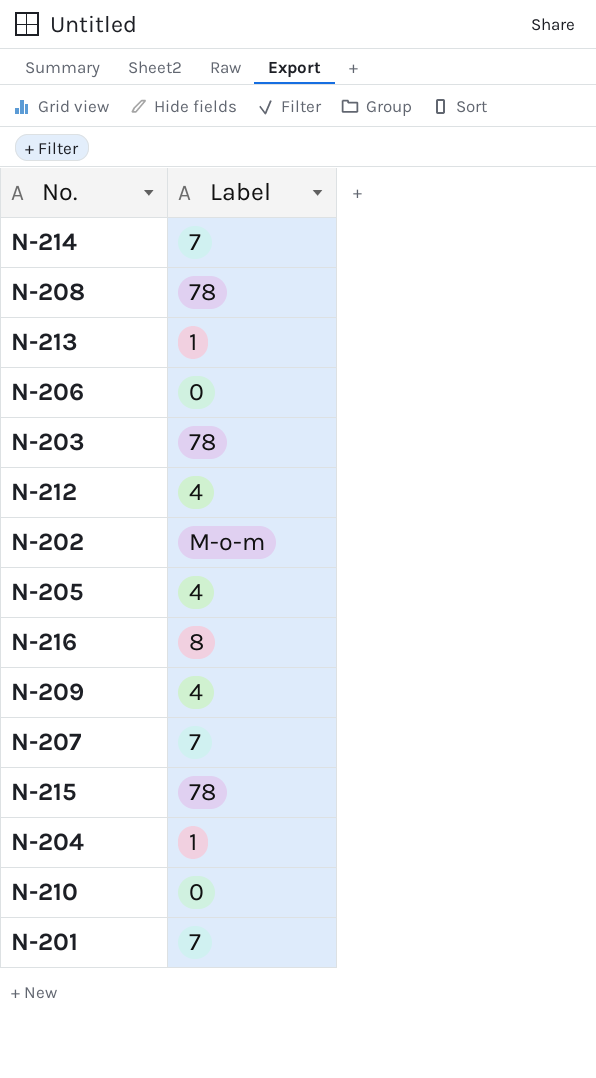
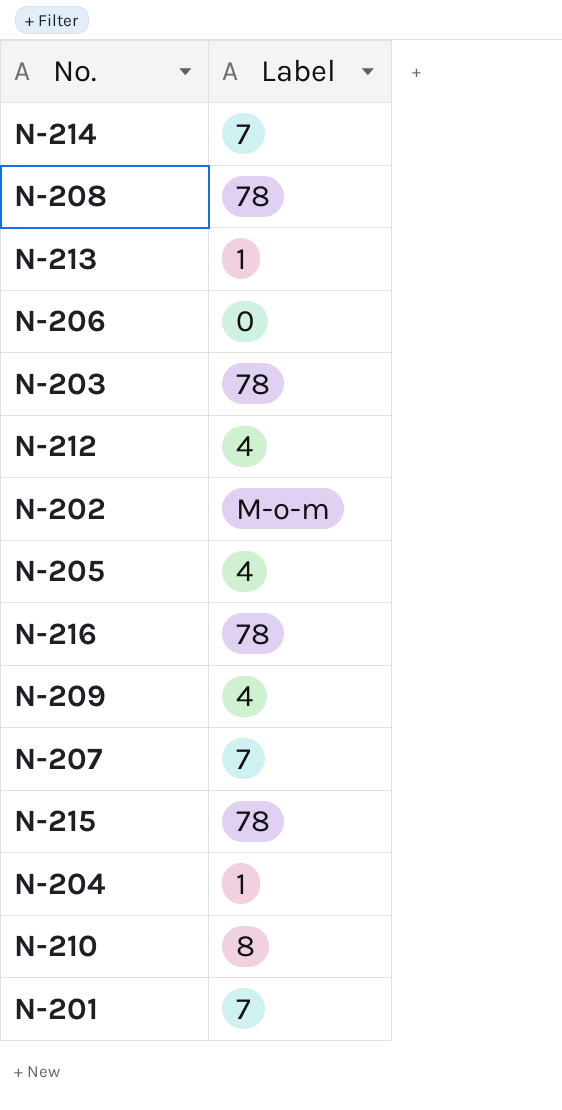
N-216 | Label: 8 -> 78
N-210 | Label: 0 -> 8

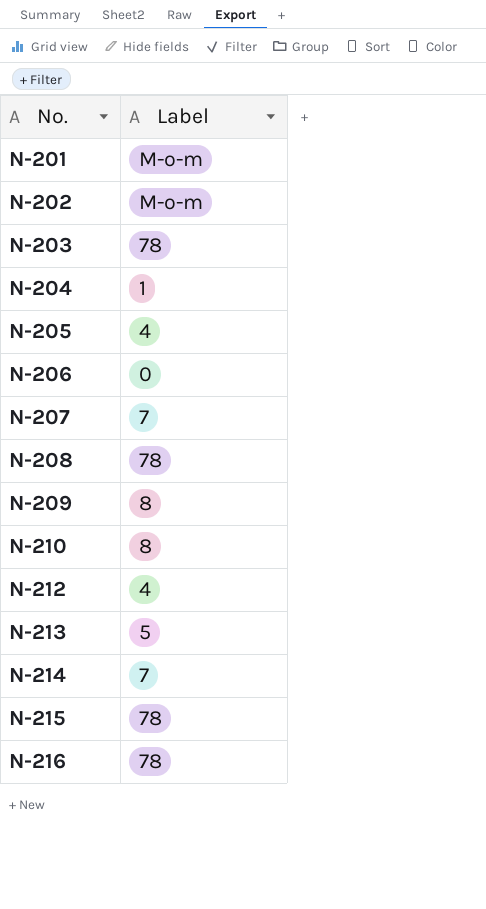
row order: none -> No. ascending
N-201 | Label: 7 -> M-o-m
N-209 | Label: 4 -> 8
N-213 | Label: 1 -> 5

